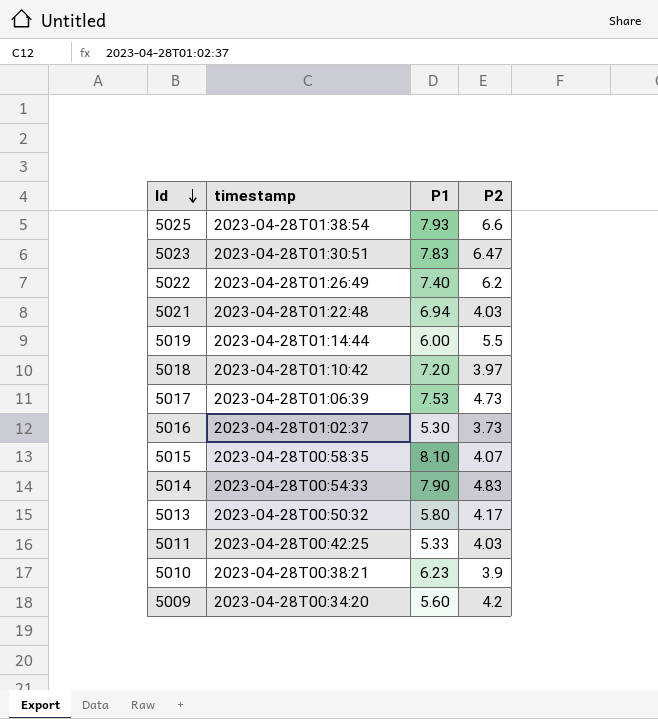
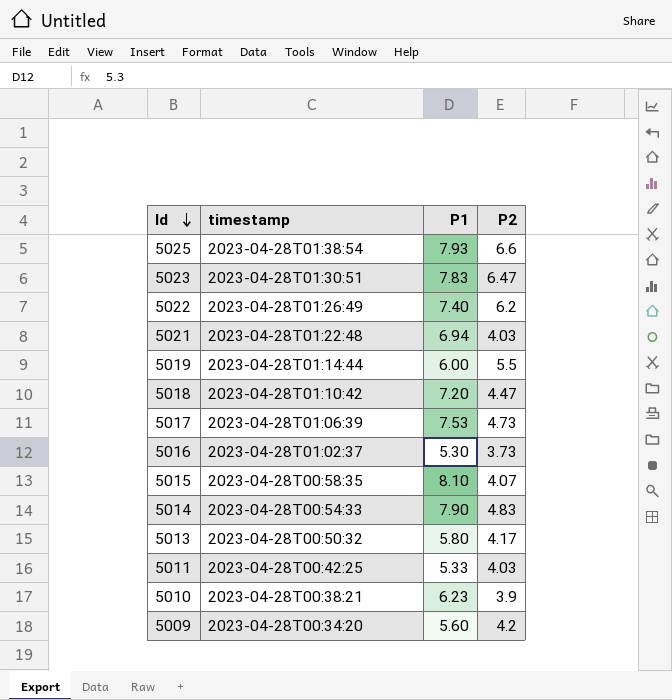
5018 | P2: 3.97 -> 4.47

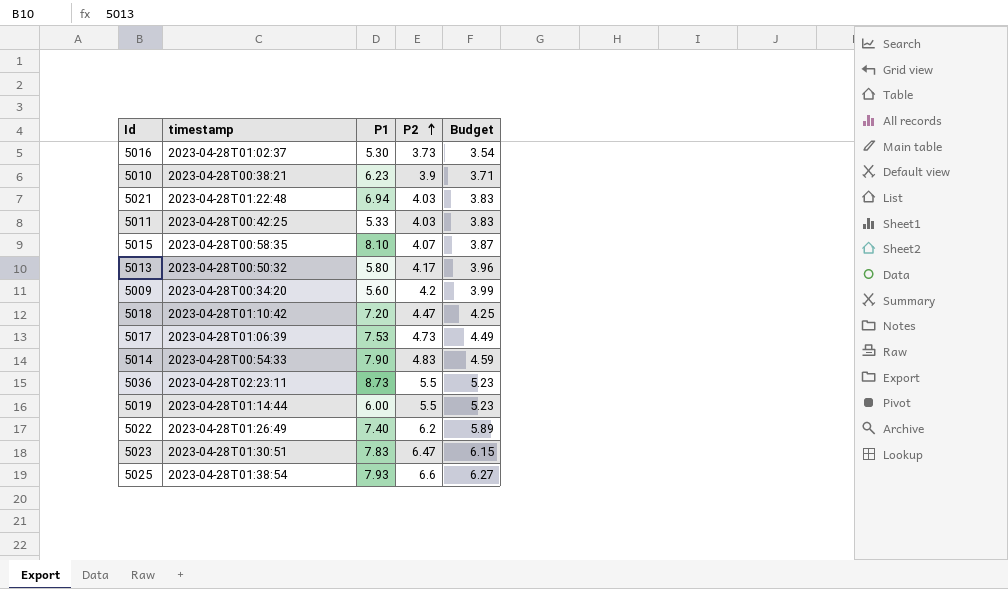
row order: Id descending -> P2 ascending
column Budget | formula: none -> [P2] * 0.95
row 5036: none -> 2023-04-28T02:23:11 | 8.73 | 5.5 | 5.23

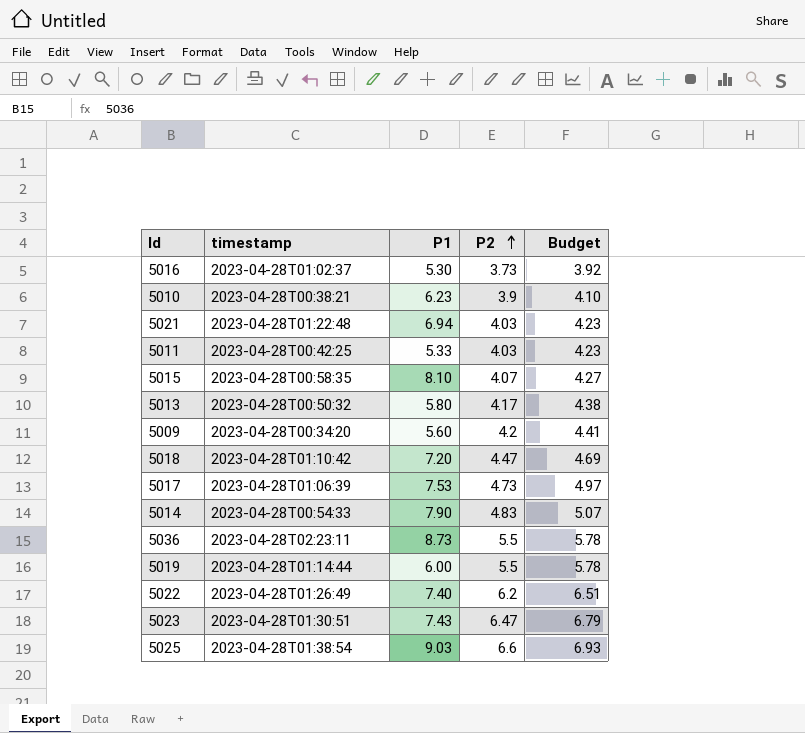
column Budget | formula: [P2] * 0.95 -> [P2] * 1.05
5023 | P1: 7.83 -> 7.43
5025 | P1: 7.93 -> 9.03

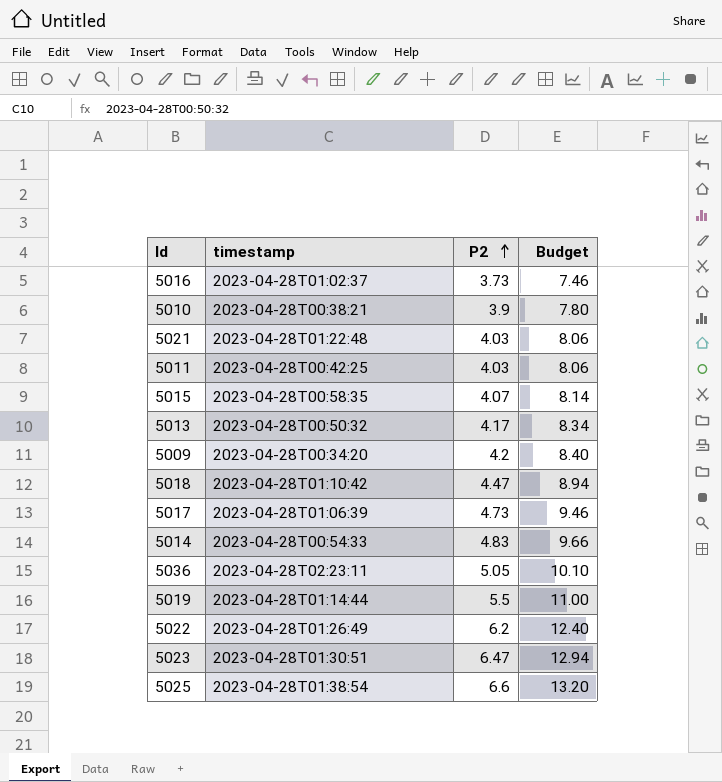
column P1 | position: 3 -> none
column Budget | formula: [P2] * 1.05 -> [P2] * 2
5036 | P2: 5.5 -> 5.05

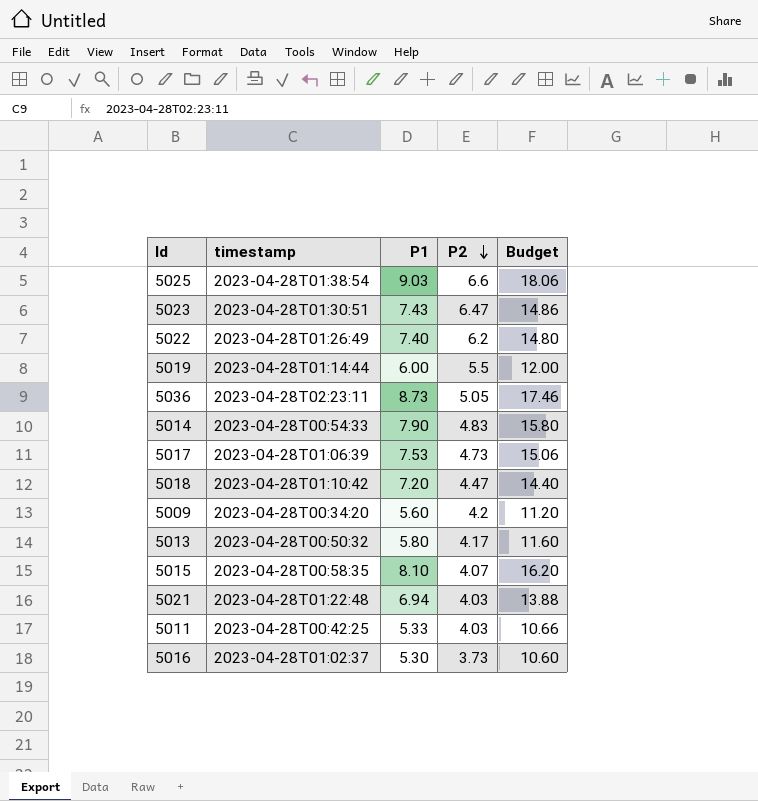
row order: P2 ascending -> P2 descending
column P1 | position: none -> 3
column Budget | formula: [P2] * 2 -> [P1] * 2
row 5010: 2023-04-28T00:38:21 | 3.9 | 7.80 -> none

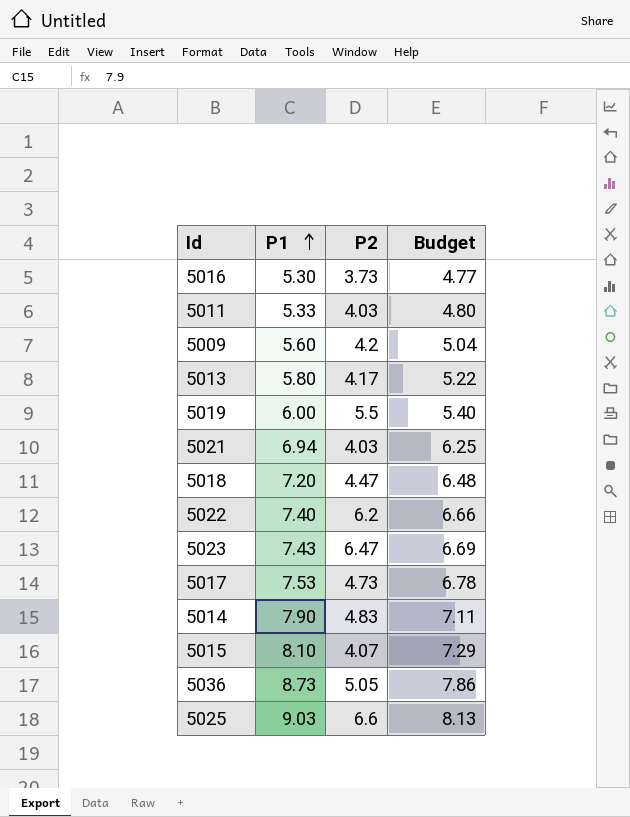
row order: P2 descending -> P1 ascending
column timestamp | position: 2 -> none
column Budget | formula: [P1] * 2 -> [P1] * 0.9

